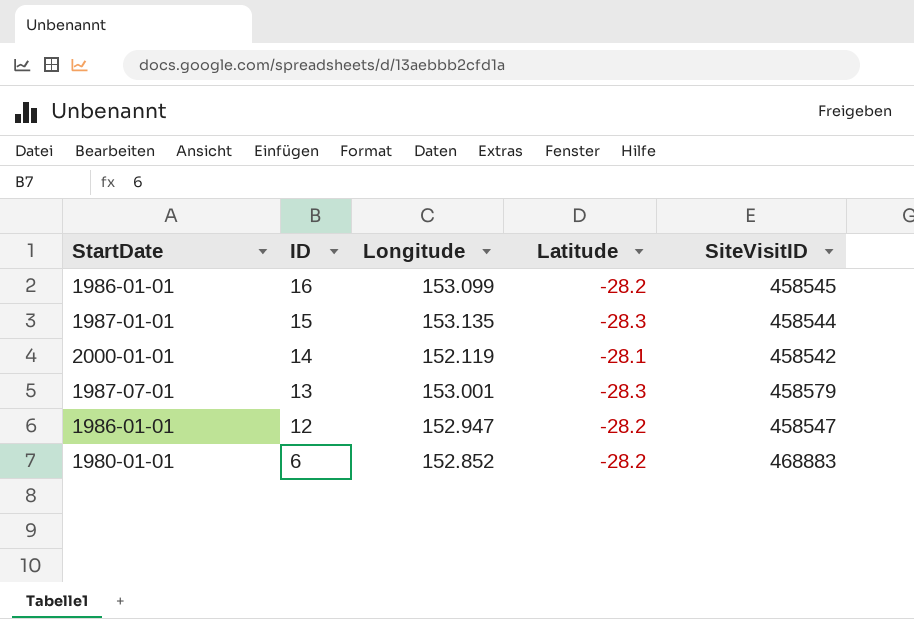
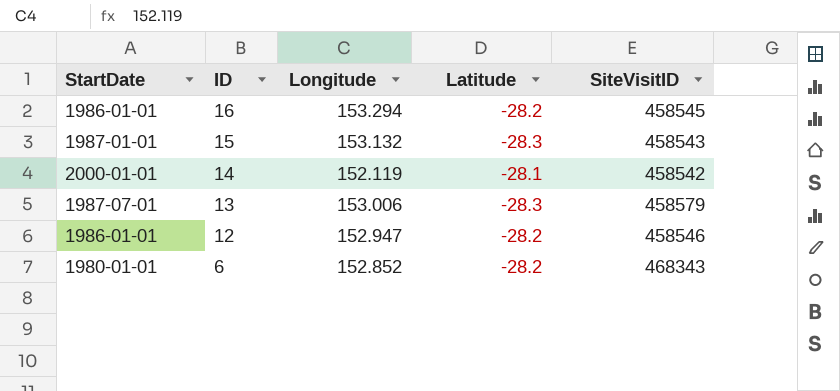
16 | Longitude: 153.099 -> 153.294
15 | Longitude: 153.135 -> 153.132
15 | SiteVisitID: 458544 -> 458543
13 | Longitude: 153.001 -> 153.006
12 | SiteVisitID: 458547 -> 458546
6 | SiteVisitID: 468883 -> 468343

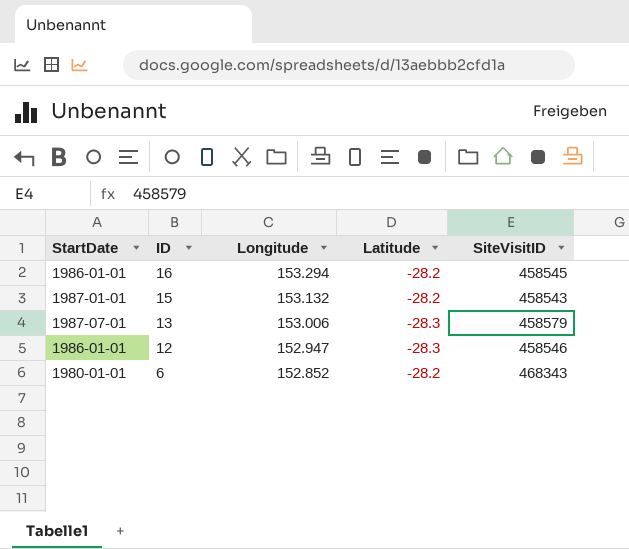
row 14: 2000-01-01 | 152.119 | -28.1 | 458542 -> none
15 | Latitude: -28.3 -> -28.2
12 | Latitude: -28.2 -> -28.3

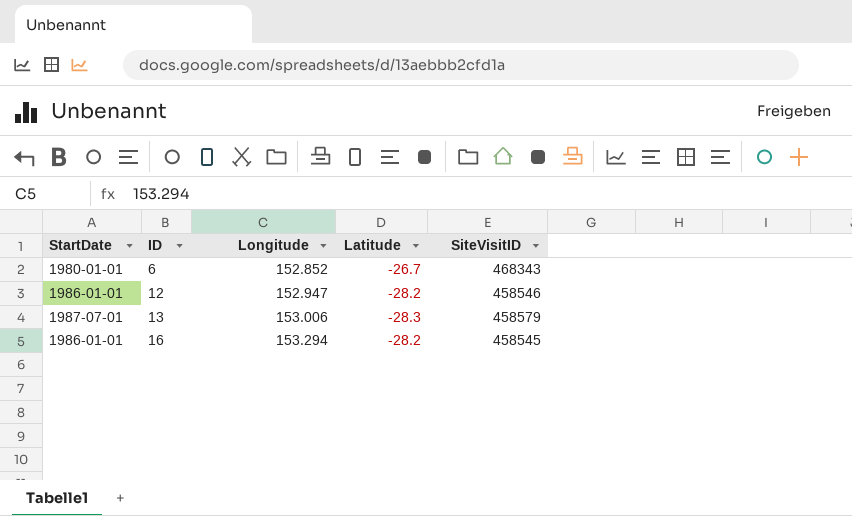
row order: ID descending -> ID ascending
row 15: 1987-01-01 | 153.132 | -28.2 | 458543 -> none
6 | Latitude: -28.2 -> -26.7
12 | Latitude: -28.3 -> -28.2

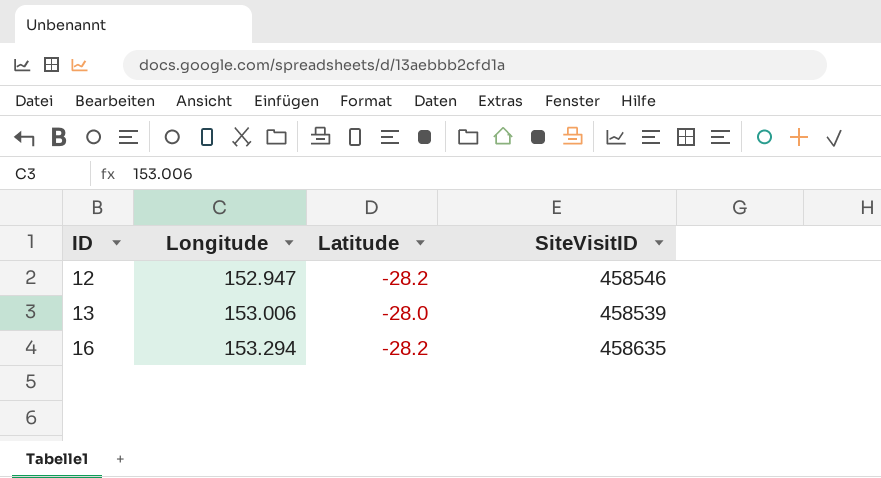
column StartDate | position: 1 -> none
row 6: 1980-01-01 | 152.852 | -26.7 | 468343 -> none
13 | Latitude: -28.3 -> -28.0
13 | SiteVisitID: 458579 -> 458539
16 | SiteVisitID: 458545 -> 458635

